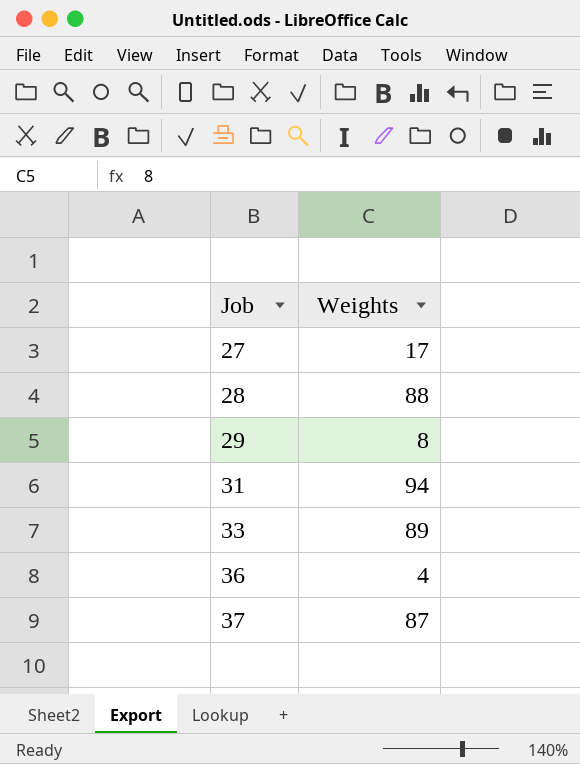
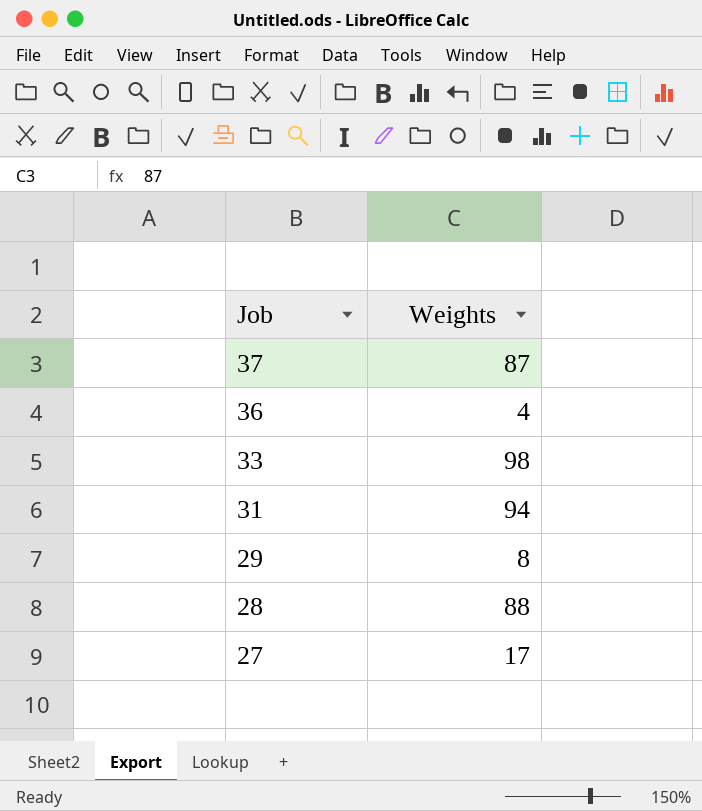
row order: Job ascending -> Job descending
33 | Weights: 89 -> 98

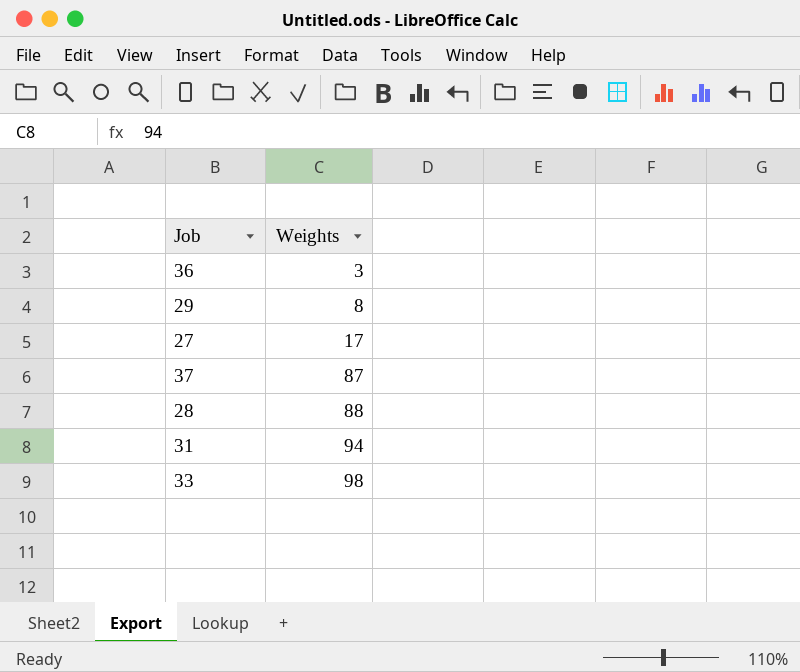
row order: Job descending -> Weights ascending
36 | Weights: 4 -> 3

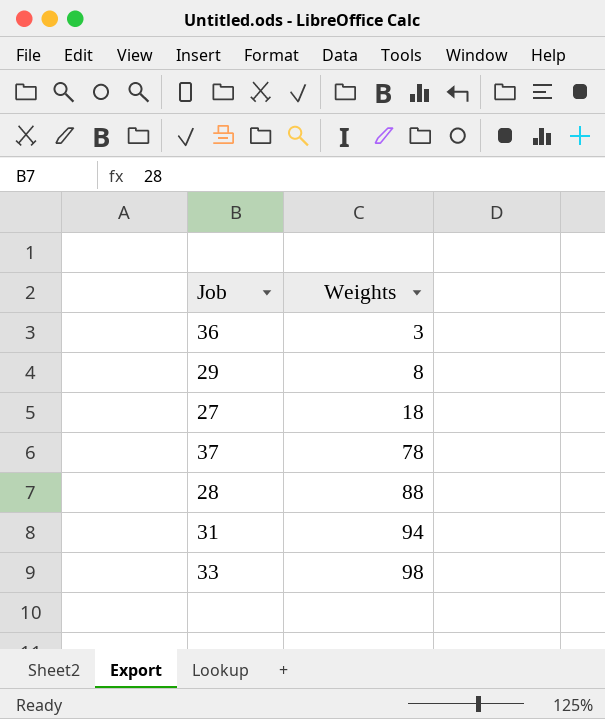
27 | Weights: 17 -> 18
37 | Weights: 87 -> 78

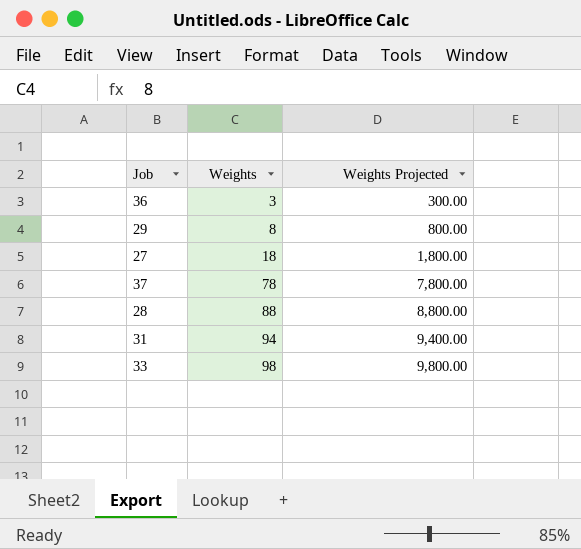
column Weights Projected | formula: none -> [Weights] * 100

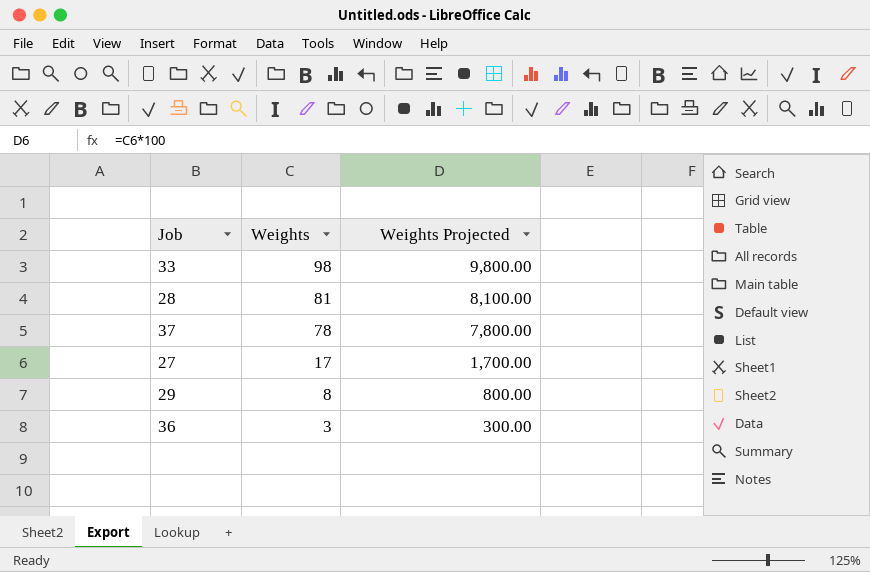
row order: Weights ascending -> Weights descending
row 31: 94 | 9,400.00 -> none
28 | Weights: 88 -> 81
28 | Weights Projected: 8,800.00 -> 8,100.00
27 | Weights: 18 -> 17
27 | Weights Projected: 1,800.00 -> 1,700.00

